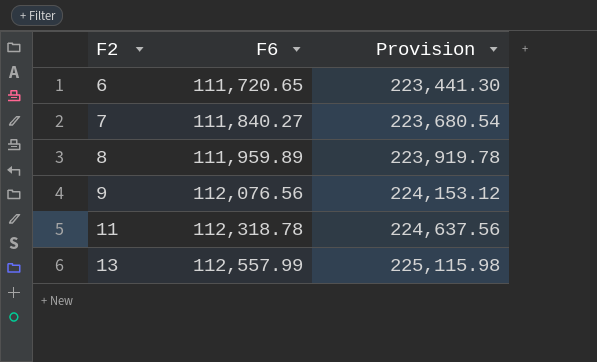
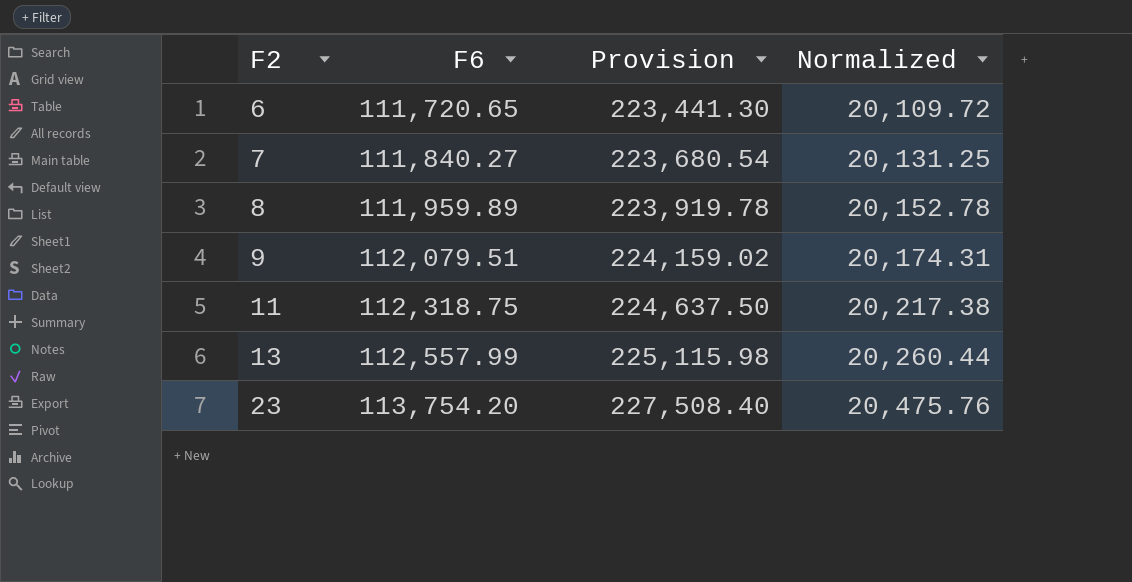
column Normalized | formula: none -> [F6] * 0.18
9 | F6: 112,076.56 -> 112,079.51
9 | Provision: 224,153.12 -> 224,159.02
11 | F6: 112,318.78 -> 112,318.75
11 | Provision: 224,637.56 -> 224,637.50
row 23: none -> 113,754.20 | 227,508.40 | 20,475.76

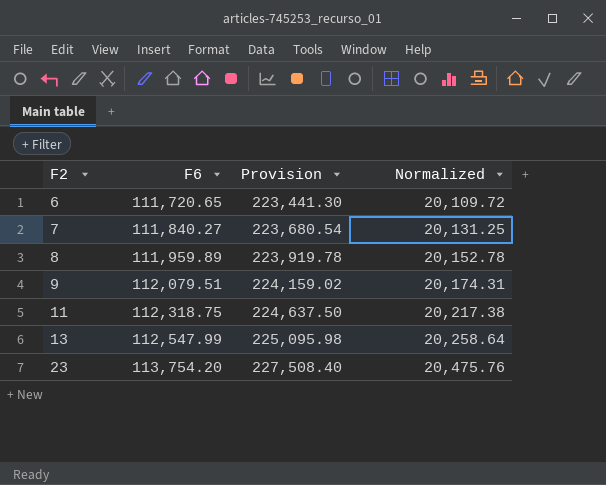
13 | F6: 112,557.99 -> 112,547.99
13 | Provision: 225,115.98 -> 225,095.98
13 | Normalized: 20,260.44 -> 20,258.64

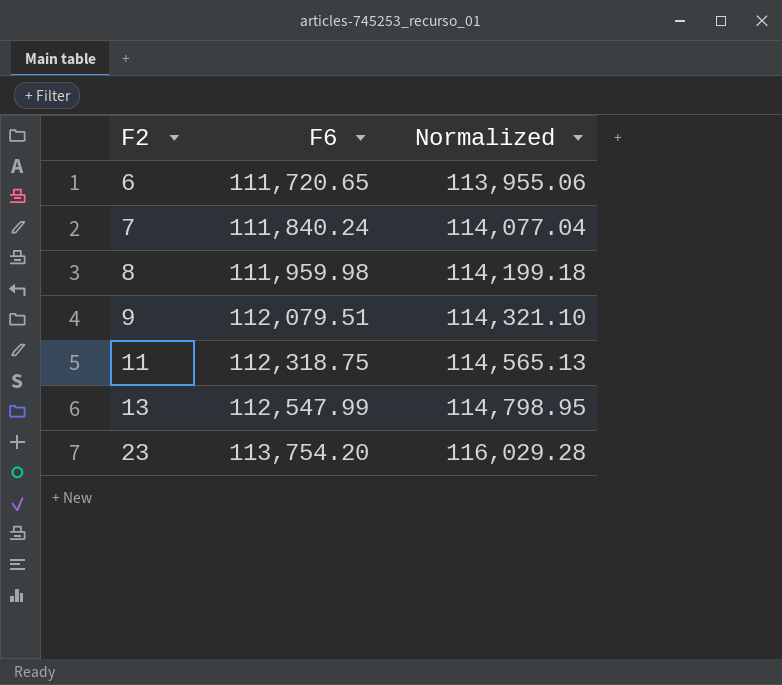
column Provision | formula: [F6] * 2 -> none
column Normalized | formula: [F6] * 0.18 -> [F6] * 1.02
7 | F6: 111,840.27 -> 111,840.24
8 | F6: 111,959.89 -> 111,959.98

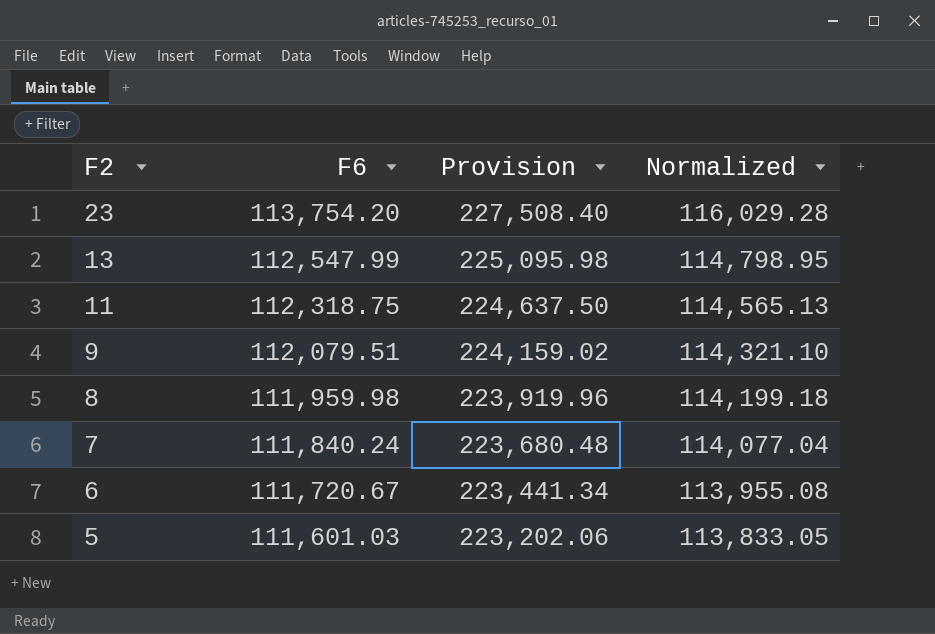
row order: F2 ascending -> F2 descending
column Provision | formula: none -> [F6] * 2
6 | F6: 111,720.65 -> 111,720.67
6 | Normalized: 113,955.06 -> 113,955.08
row 5: none -> 111,601.03 | 223,202.06 | 113,833.05

